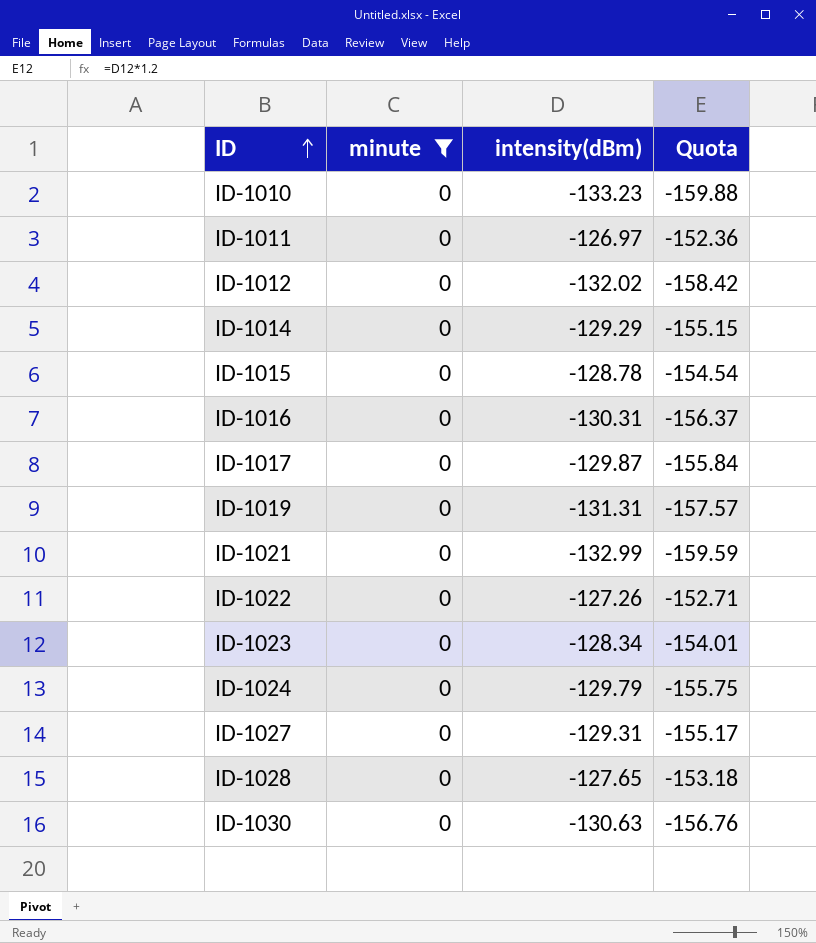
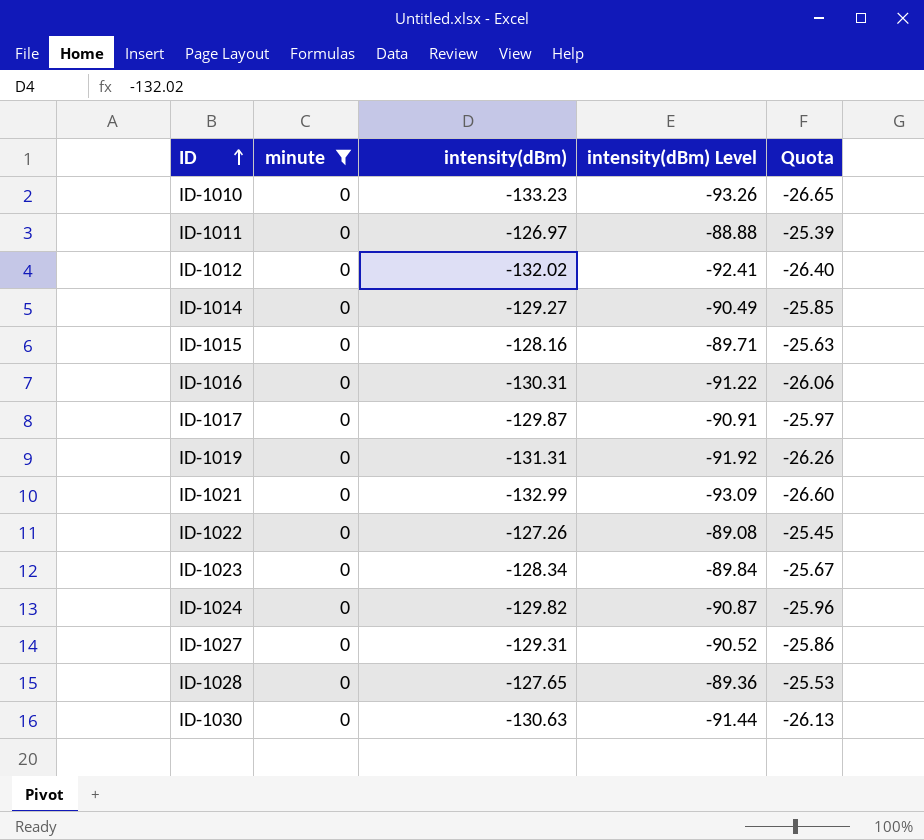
column intensity(dBm) Level | formula: none -> [intensity(dBm)] * 0.7
column Quota | formula: [intensity(dBm)] * 1.2 -> [intensity(dBm)] * 0.2
ID-1014 | intensity(dBm): -129.29 -> -129.27
ID-1015 | intensity(dBm): -128.78 -> -128.16
ID-1024 | intensity(dBm): -129.79 -> -129.82

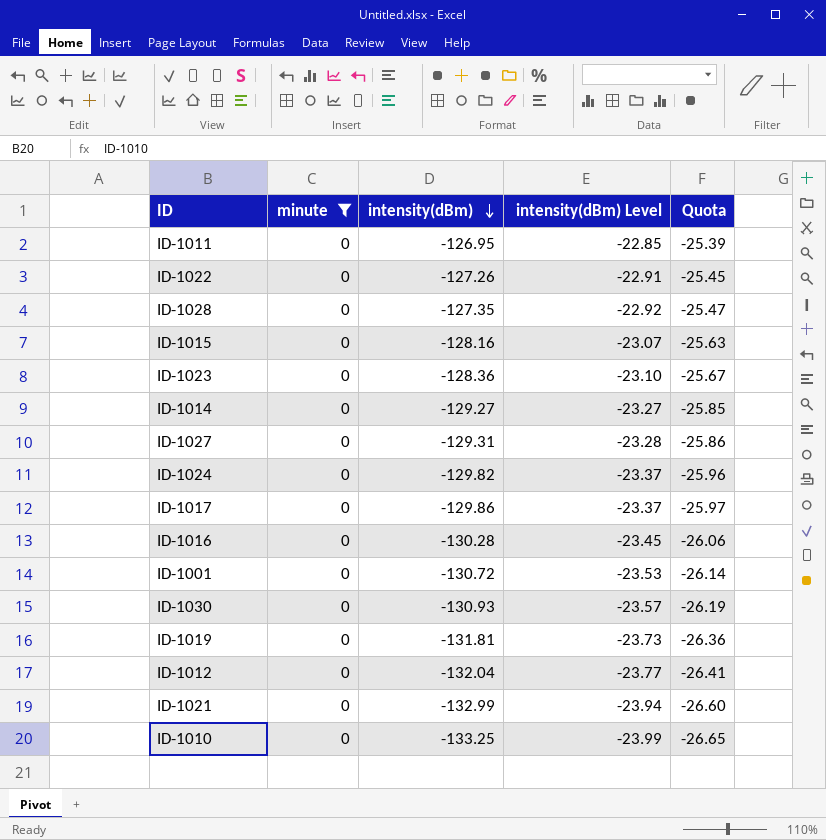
row order: ID ascending -> intensity(dBm) descending
column intensity(dBm) Level | formula: [intensity(dBm)] * 0.7 -> [intensity(dBm)] * 0.18
ID-1011 | intensity(dBm): -126.97 -> -126.95
ID-1028 | intensity(dBm): -127.65 -> -127.35
ID-1028 | Quota: -25.53 -> -25.47
ID-1023 | intensity(dBm): -128.34 -> -128.36
ID-1017 | intensity(dBm): -129.87 -> -129.86
ID-1016 | intensity(dBm): -130.31 -> -130.28
row ID-1001: none -> 0 | -130.72 | -23.53 | -26.14
ID-1030 | intensity(dBm): -130.63 -> -130.93
ID-1030 | Quota: -26.13 -> -26.19
ID-1019 | intensity(dBm): -131.31 -> -131.81
ID-1019 | Quota: -26.26 -> -26.36
ID-1012 | intensity(dBm): -132.02 -> -132.04
ID-1012 | Quota: -26.40 -> -26.41
ID-1010 | intensity(dBm): -133.23 -> -133.25

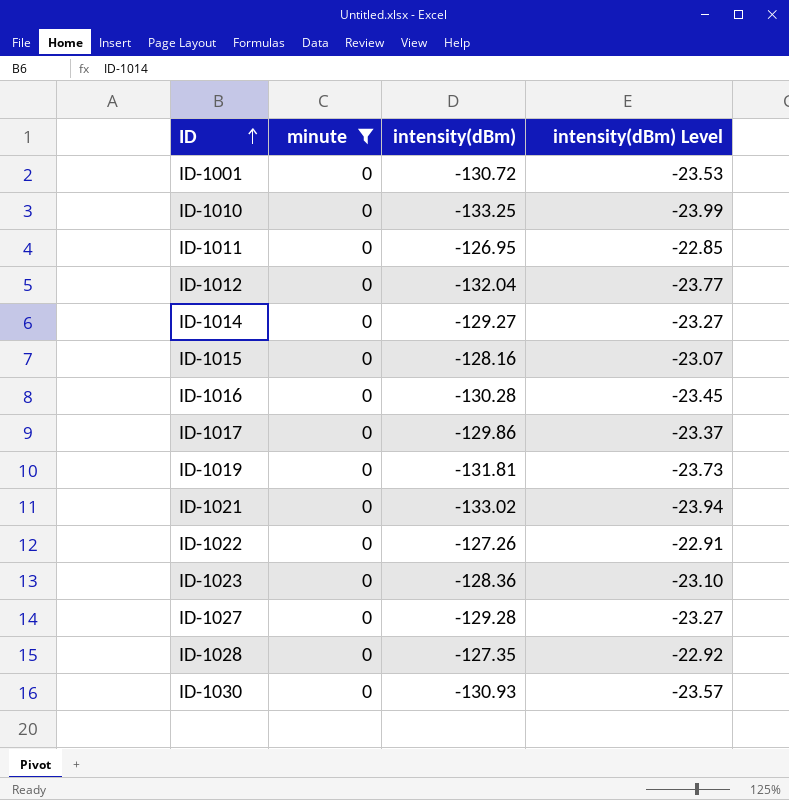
row order: intensity(dBm) descending -> ID ascending
column Quota | formula: [intensity(dBm)] * 0.2 -> none
row ID-1024: 0 | -129.82 | -23.37 | -25.96 -> none
ID-1021 | intensity(dBm): -132.99 -> -133.02
ID-1027 | intensity(dBm): -129.31 -> -129.28
ID-1027 | intensity(dBm) Level: -23.28 -> -23.27

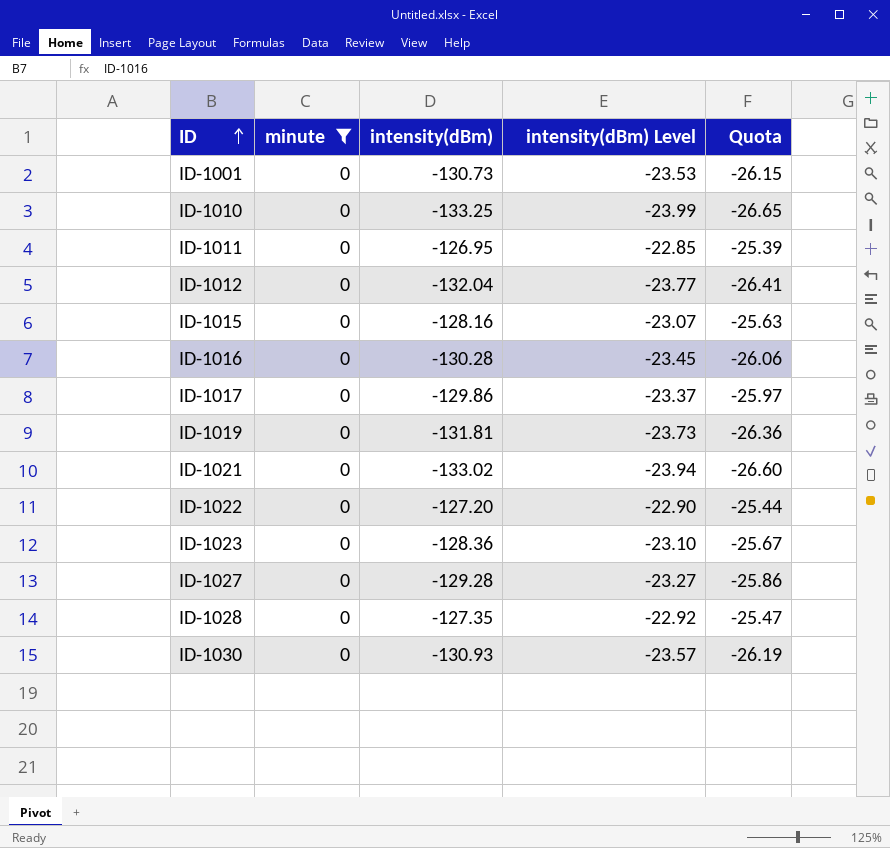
column Quota | formula: none -> [intensity(dBm)] * 0.2
row ID-1014: 0 | -129.27 | -23.27 -> none
ID-1001 | intensity(dBm): -130.72 -> -130.73
ID-1022 | intensity(dBm): -127.26 -> -127.20
ID-1022 | intensity(dBm) Level: -22.91 -> -22.90

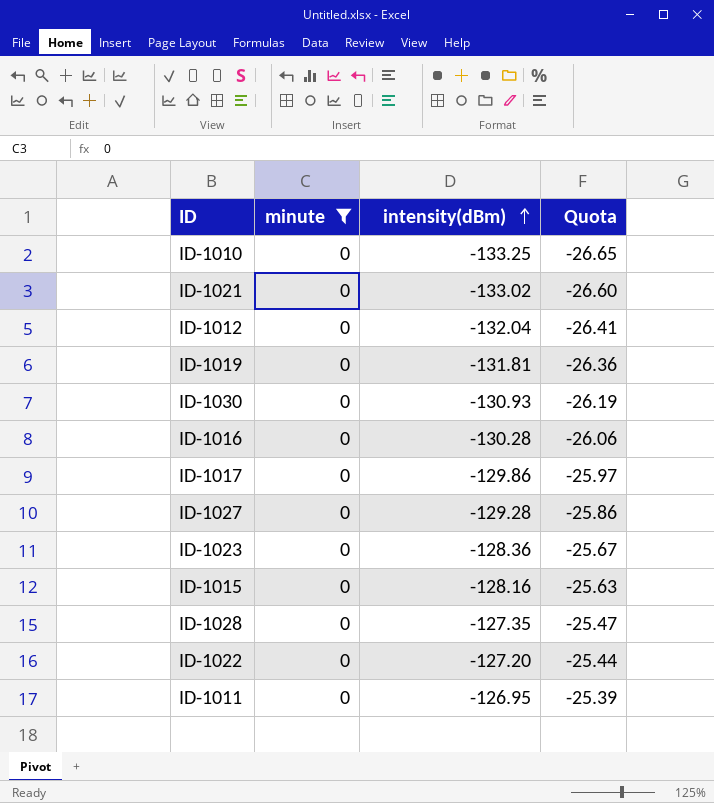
row order: ID ascending -> intensity(dBm) ascending
column intensity(dBm) Level | formula: [intensity(dBm)] * 0.18 -> none
row ID-1001: 0 | -130.73 | -23.53 | -26.15 -> none

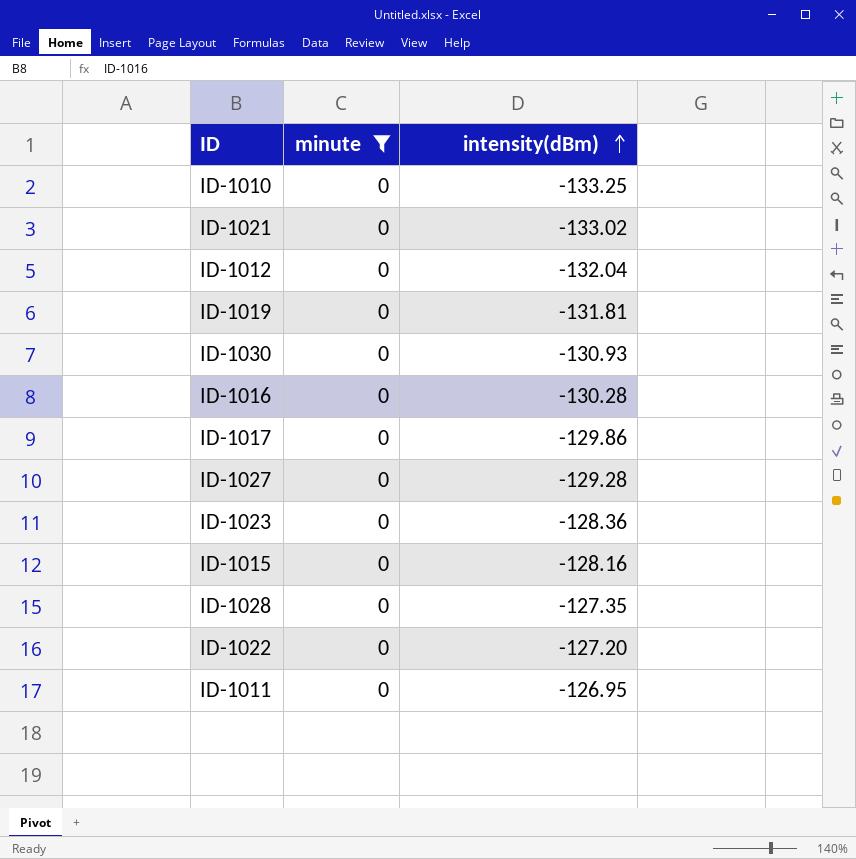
column Quota | formula: [intensity(dBm)] * 0.2 -> none

